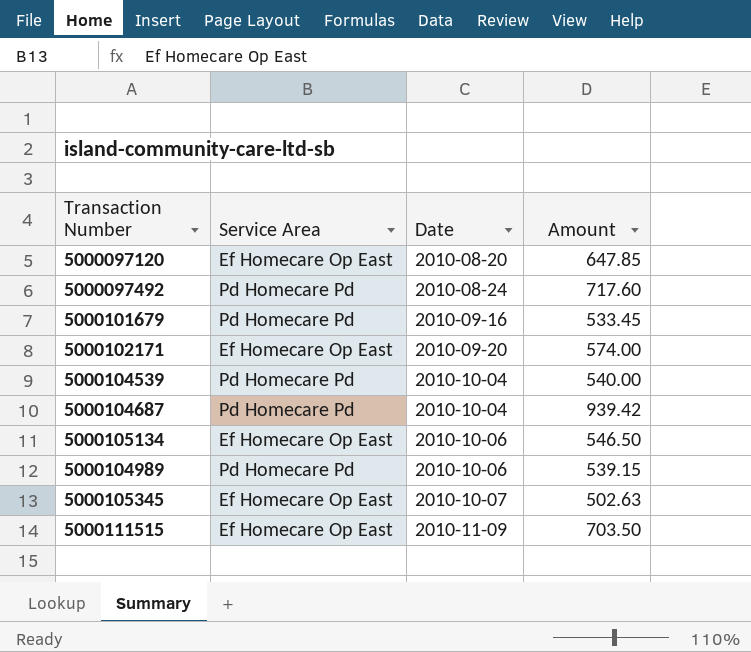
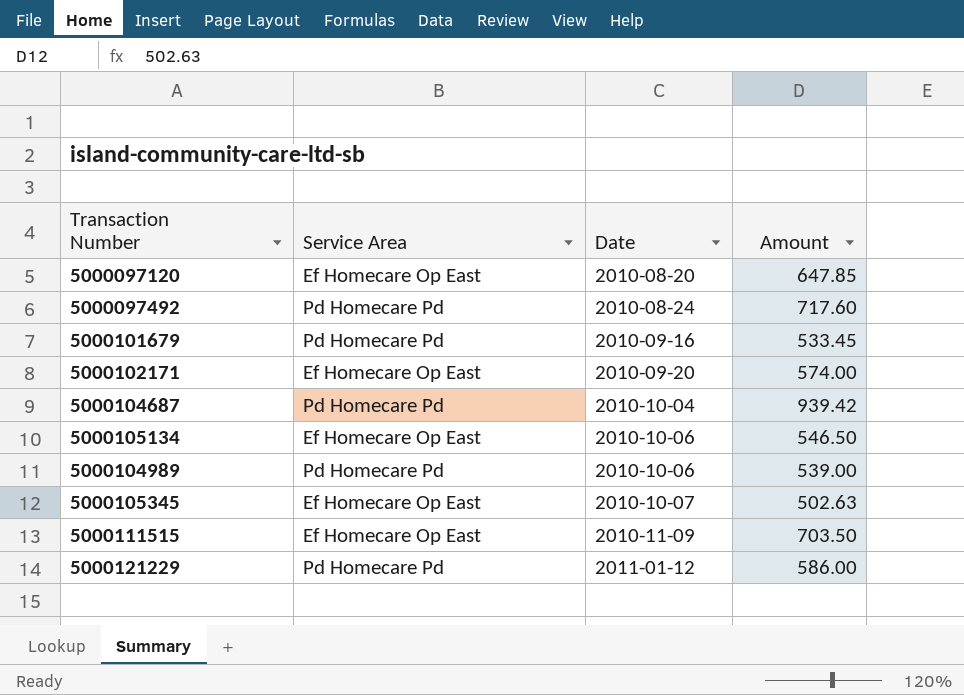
row 5000104539: Pd Homecare Pd | 2010-10-04 | 540.00 -> none
5000104989 | Amount: 539.15 -> 539.00
row 5000121229: none -> Pd Homecare Pd | 2011-01-12 | 586.00

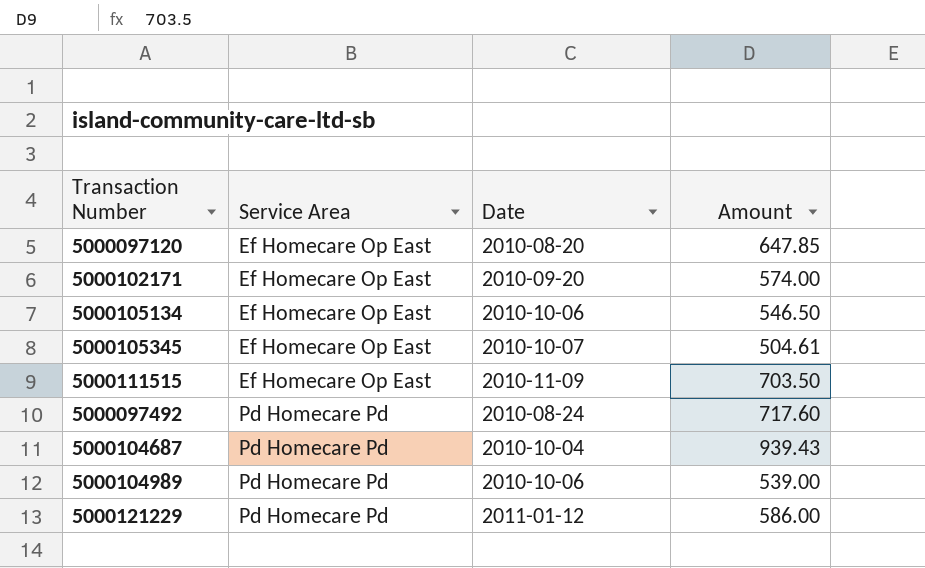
row order: Date ascending -> Service Area ascending
row 5000101679: Pd Homecare Pd | 2010-09-16 | 533.45 -> none
5000105345 | Amount: 502.63 -> 504.61
5000104687 | Amount: 939.42 -> 939.43

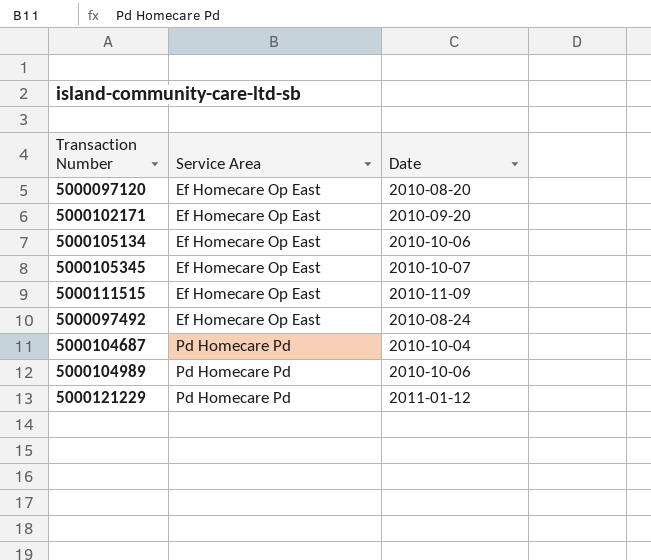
column Amount | position: 4 -> none
5000097492 | Service Area: Pd Homecare Pd -> Ef Homecare Op East

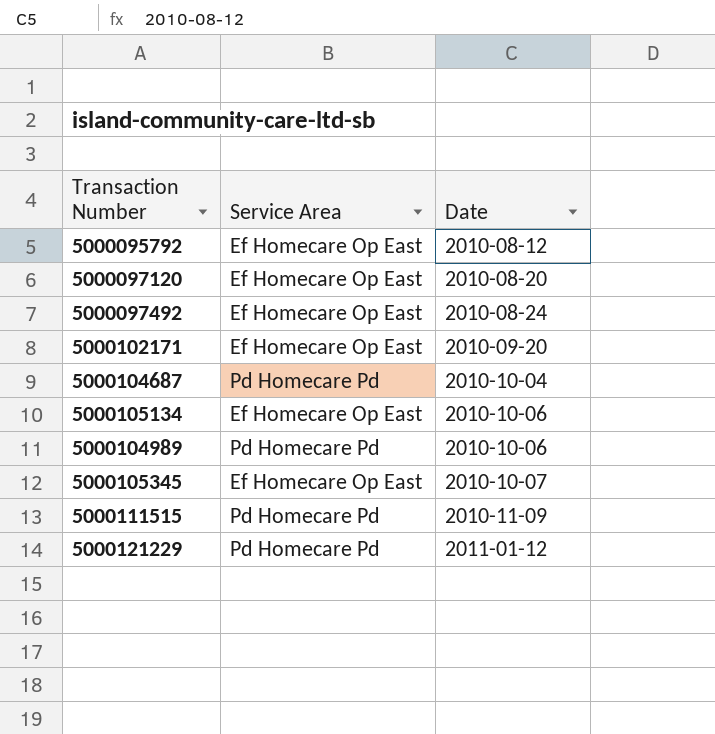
row order: Service Area ascending -> Date ascending
row 5000095792: none -> Ef Homecare Op East | 2010-08-12
5000111515 | Service Area: Ef Homecare Op East -> Pd Homecare Pd

